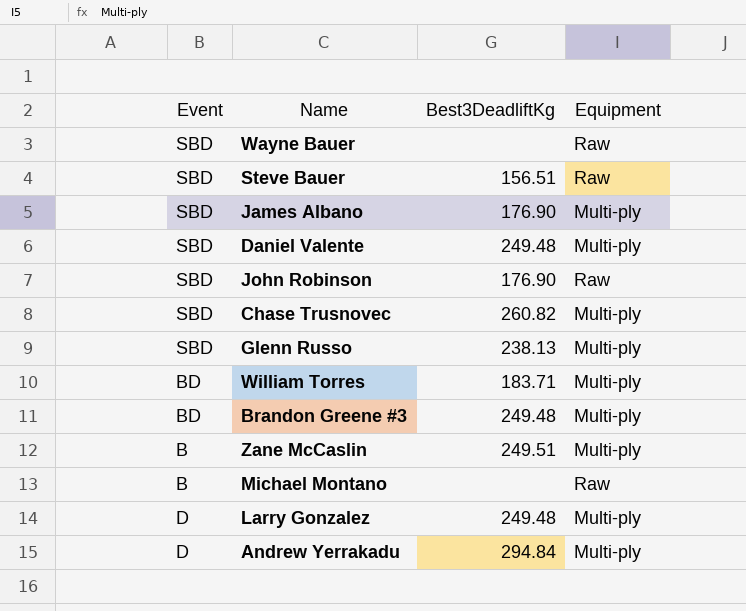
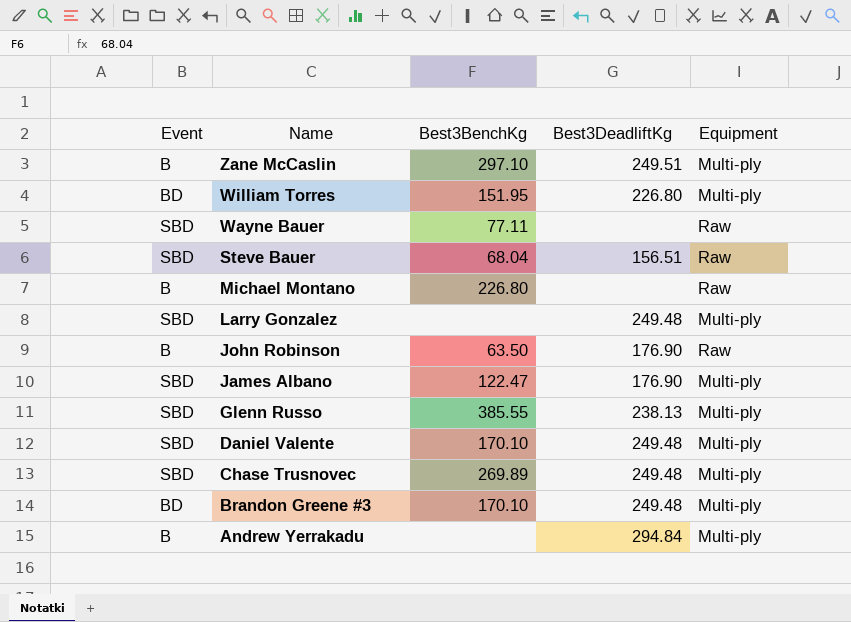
row order: none -> Name descending
column Best3BenchKg | position: none -> 3
William Torres | Best3DeadliftKg: 183.71 -> 226.80
Larry Gonzalez | Event: D -> SBD
John Robinson | Event: SBD -> B
Chase Trusnovec | Best3DeadliftKg: 260.82 -> 249.48
Andrew Yerrakadu | Event: D -> B

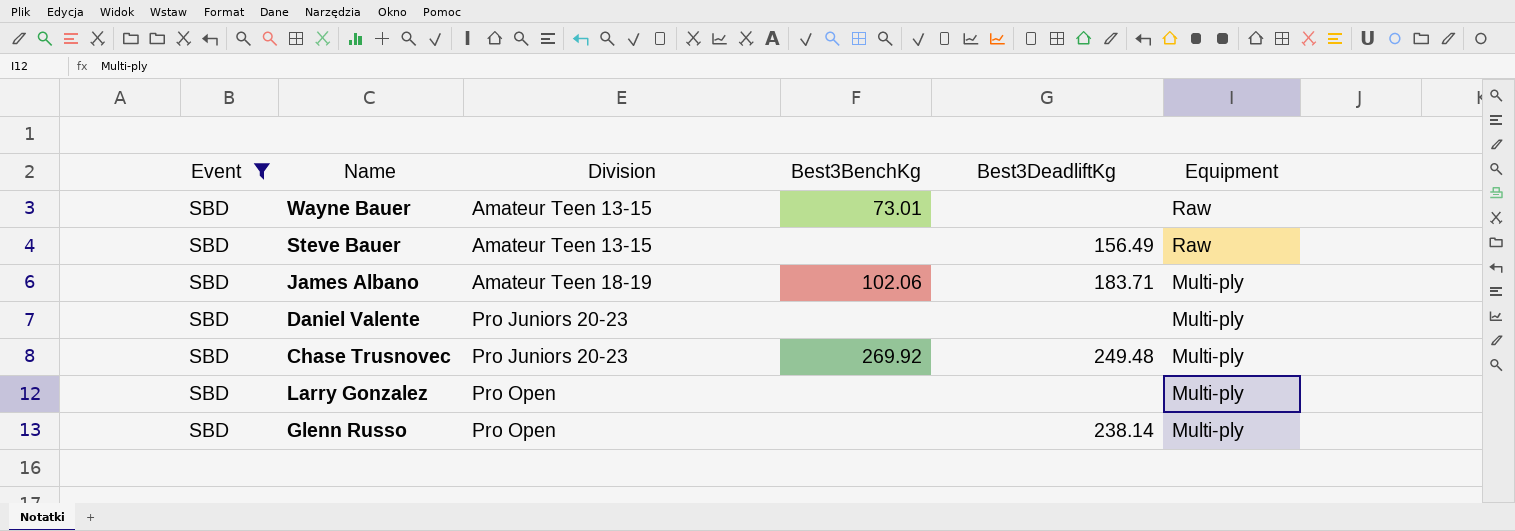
filter: none -> Event = SBD
row order: Name descending -> Division ascending
column Division | position: none -> 3
Wayne Bauer | Best3BenchKg: 77.11 -> 73.01
Steve Bauer | Best3BenchKg: 68.04 -> none
Steve Bauer | Best3DeadliftKg: 156.51 -> 156.49
James Albano | Best3BenchKg: 122.47 -> 102.06
James Albano | Best3DeadliftKg: 176.90 -> 183.71
Daniel Valente | Best3BenchKg: 170.10 -> none
Daniel Valente | Best3DeadliftKg: 249.48 -> none
Chase Trusnovec | Best3BenchKg: 269.89 -> 269.92
Larry Gonzalez | Best3DeadliftKg: 249.48 -> none
Glenn Russo | Best3BenchKg: 385.55 -> none
Glenn Russo | Best3DeadliftKg: 238.13 -> 238.14

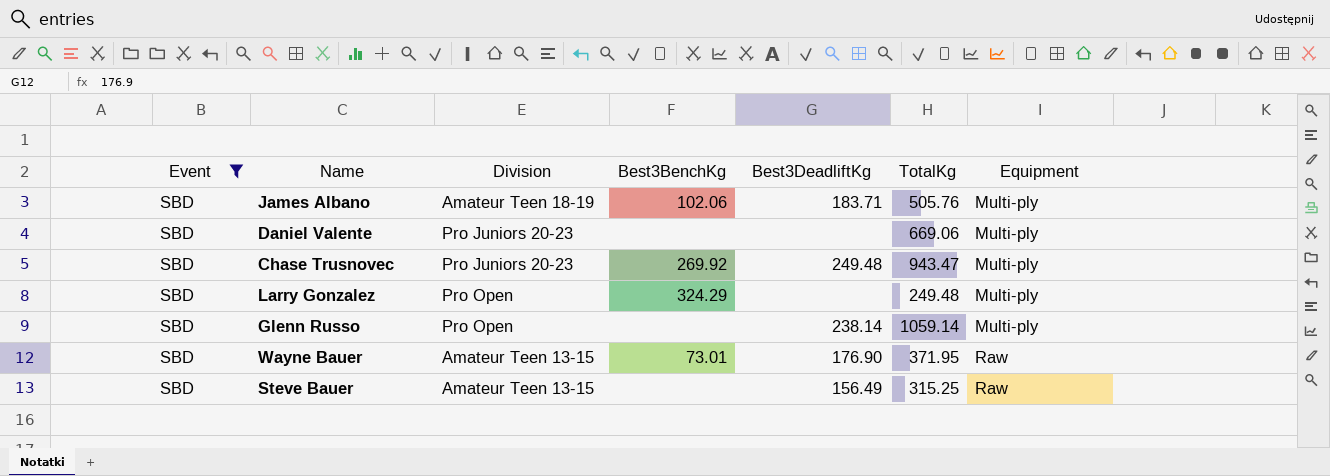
row order: Division ascending -> Equipment ascending
column TotalKg | position: none -> 6
Larry Gonzalez | Best3BenchKg: none -> 324.29
Wayne Bauer | Best3DeadliftKg: none -> 176.90

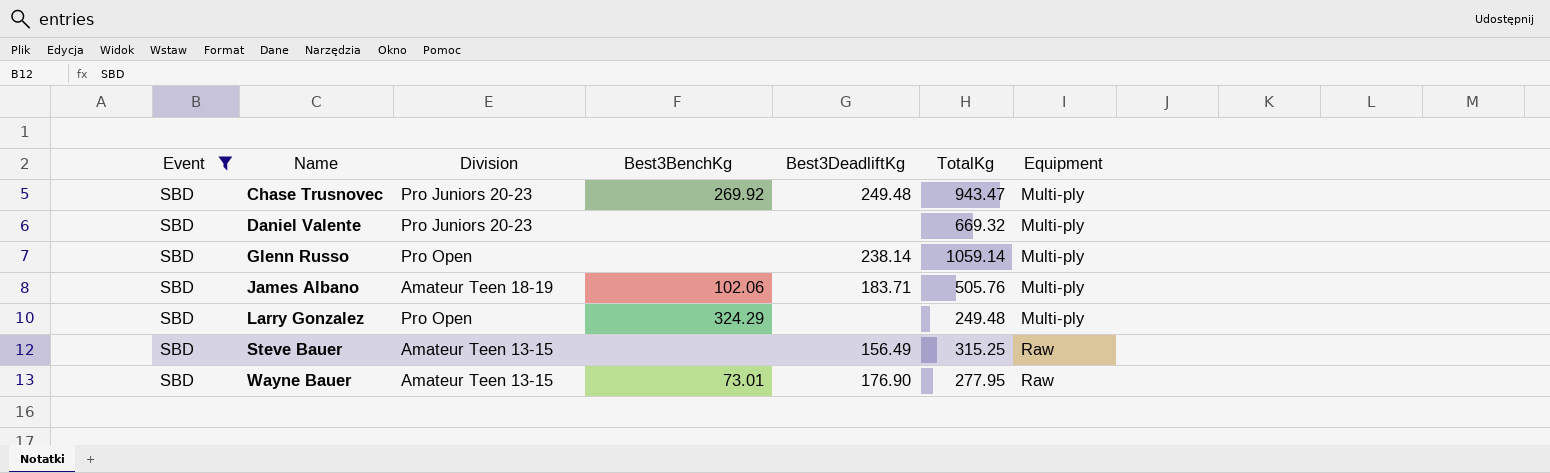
row order: Equipment ascending -> Name ascending
Daniel Valente | TotalKg: 669.06 -> 669.32
Wayne Bauer | TotalKg: 371.95 -> 277.95

